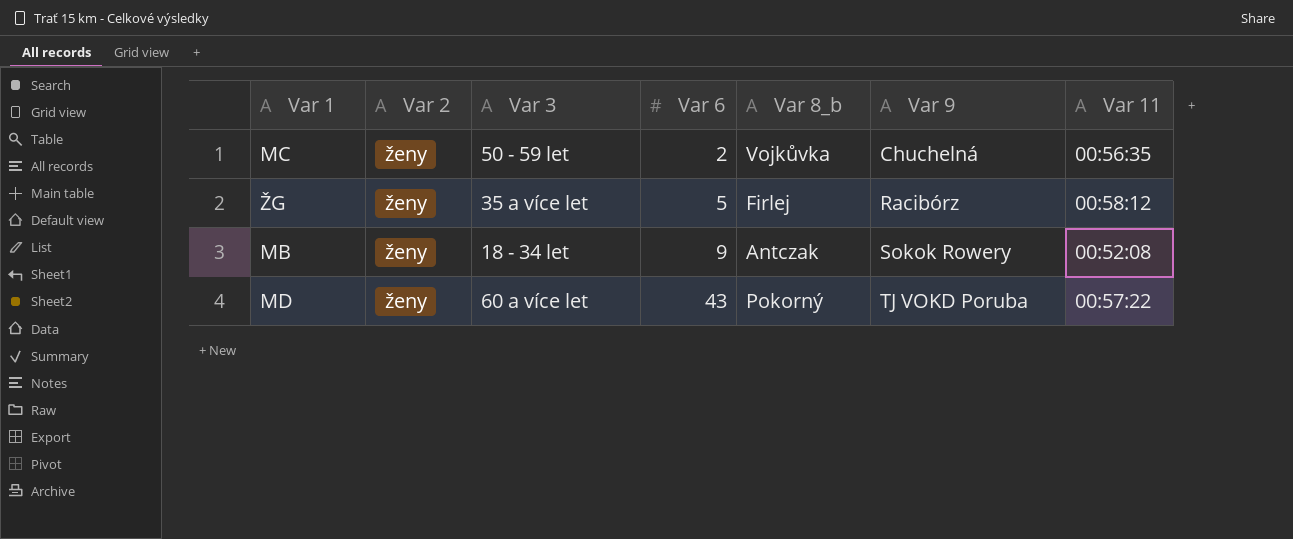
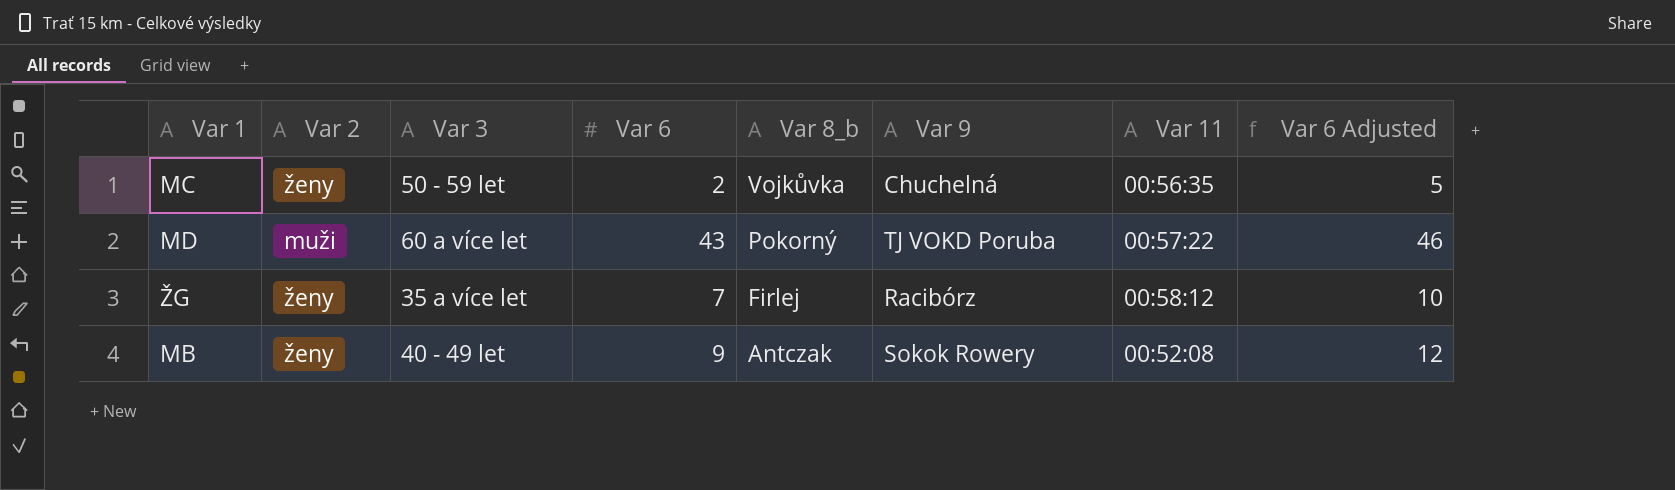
row order: Var 6 ascending -> Var 8_b descending
column Var 6 Adjusted | formula: none -> [Var 6] + 3
MD | Var 2: ženy -> muži
ŽG | Var 6: 5 -> 7
MB | Var 3: 18 - 34 let -> 40 - 49 let

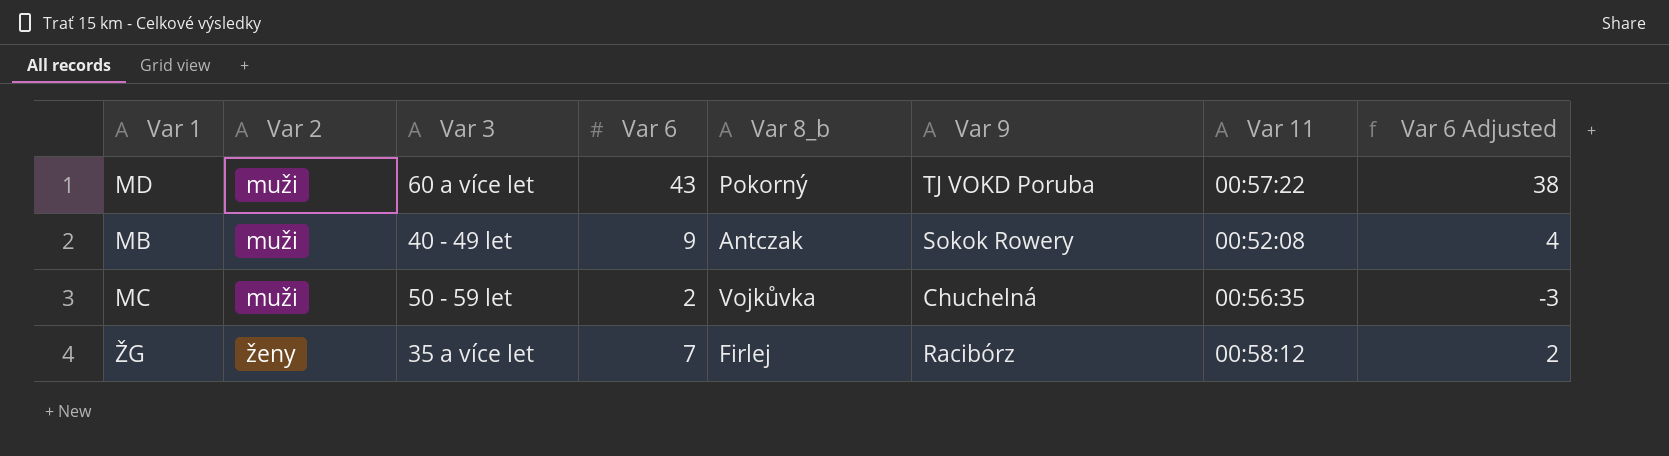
row order: Var 8_b descending -> Var 2 ascending
column Var 6 Adjusted | formula: [Var 6] + 3 -> [Var 6] - 5
MB | Var 2: ženy -> muži
MC | Var 2: ženy -> muži

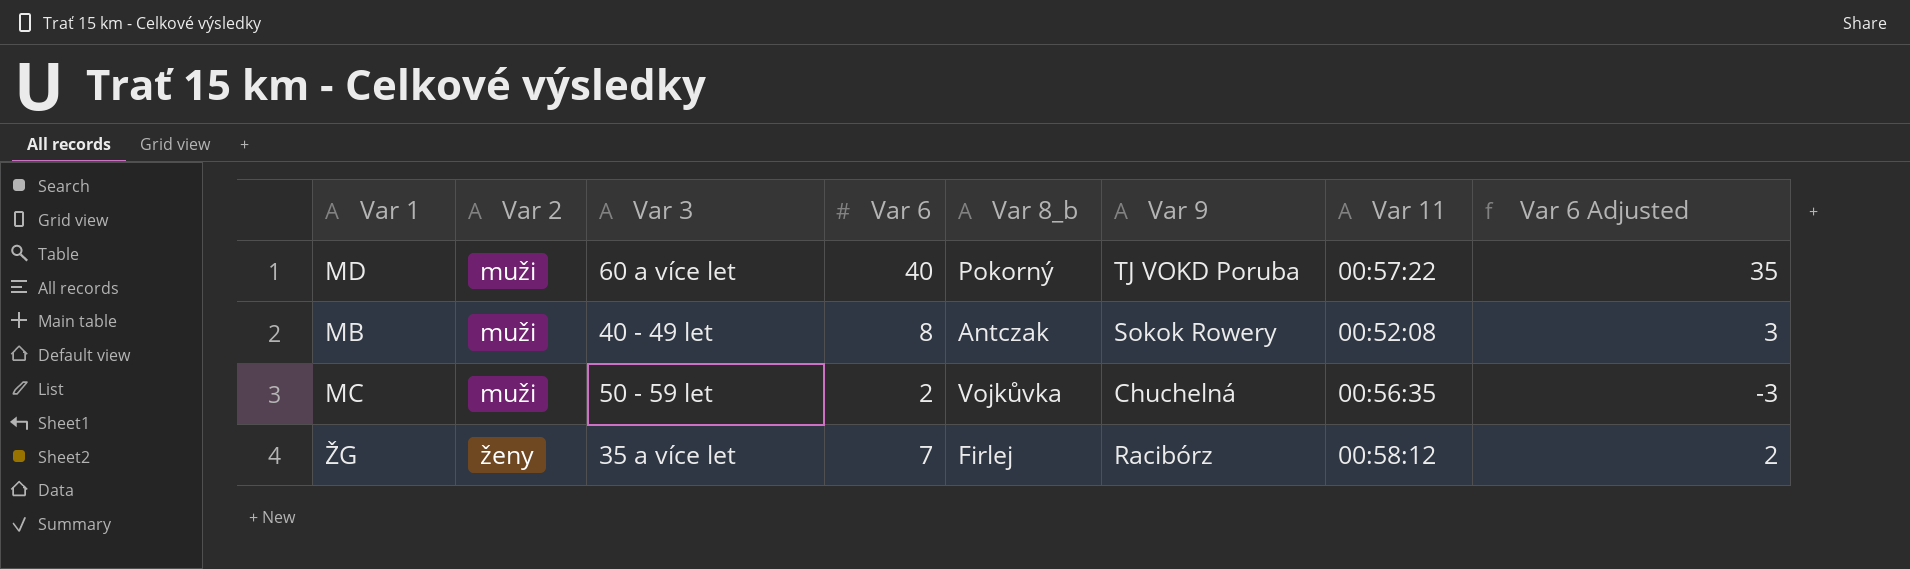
MD | Var 6: 43 -> 40
MD | Var 6 Adjusted: 38 -> 35
MB | Var 6: 9 -> 8
MB | Var 6 Adjusted: 4 -> 3

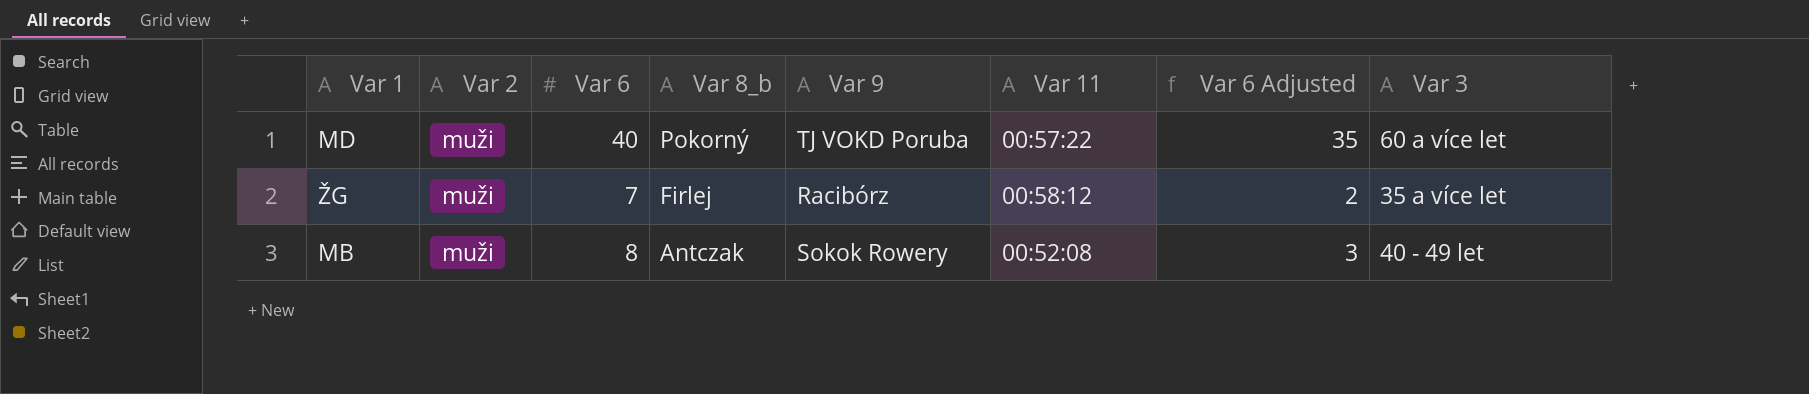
row order: Var 2 ascending -> Var 8_b descending
column Var 3 | position: 3 -> 8
row MC: muži | 50 - 59 let | 2 | Vojkůvka | Chuchelná | 00:56:35 | -3 -> none
ŽG | Var 2: ženy -> muži

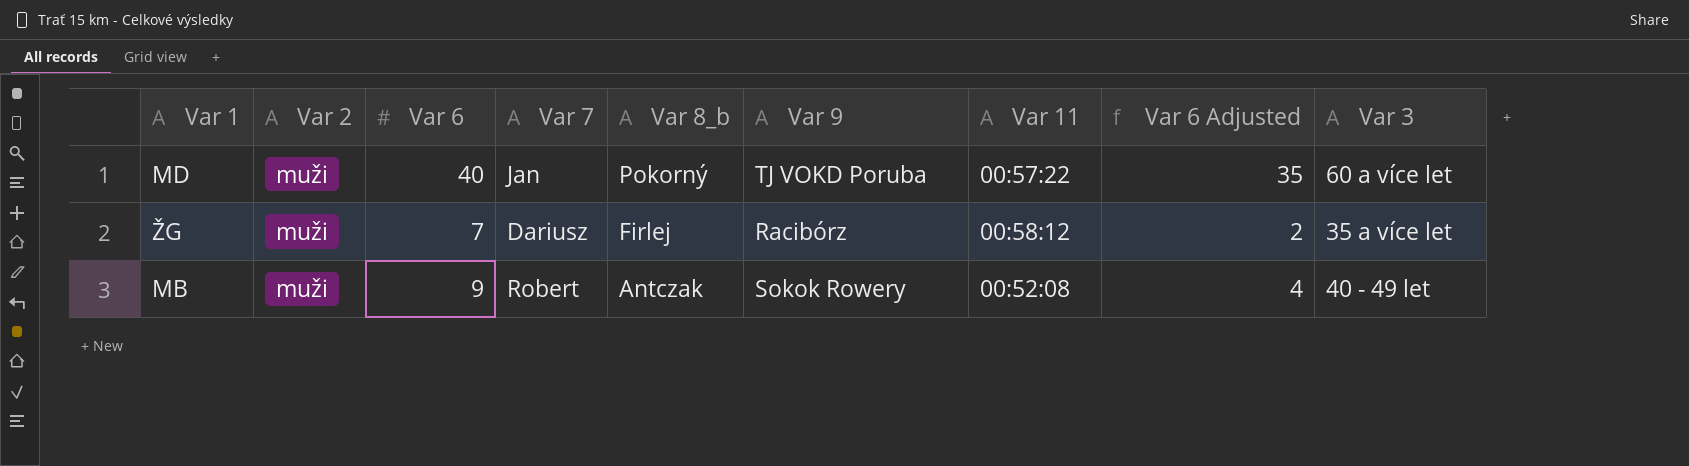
column Var 7 | position: none -> 4
MB | Var 6: 8 -> 9
MB | Var 6 Adjusted: 3 -> 4

